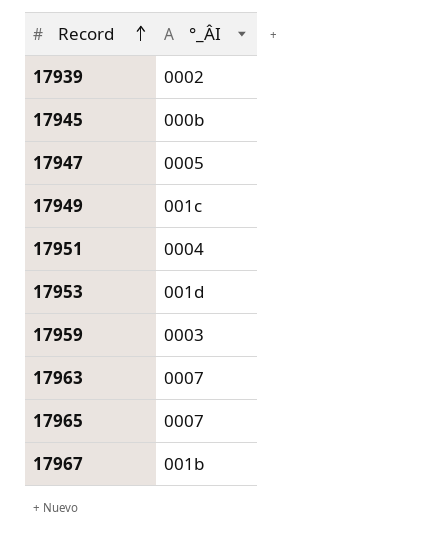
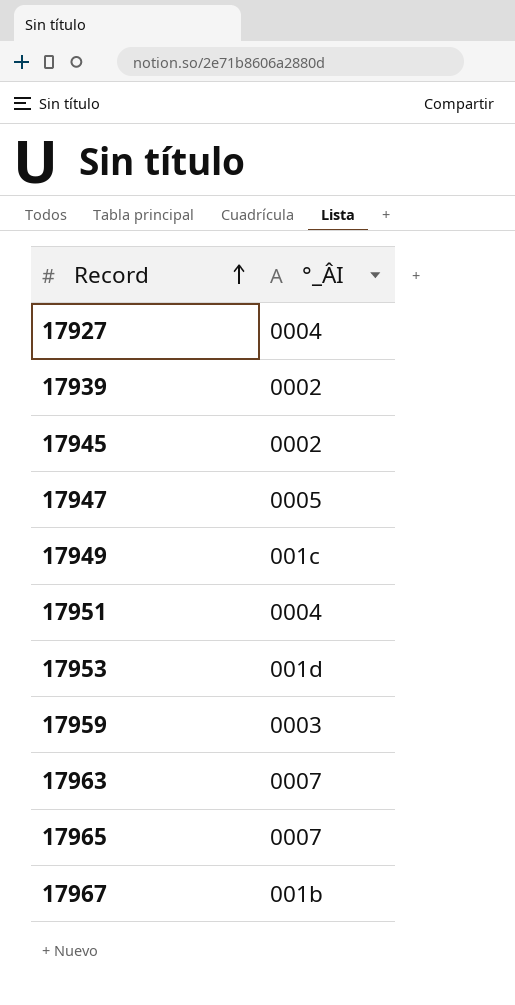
row 17927: none -> 0004
17945 | °_ÂI: 000b -> 0002

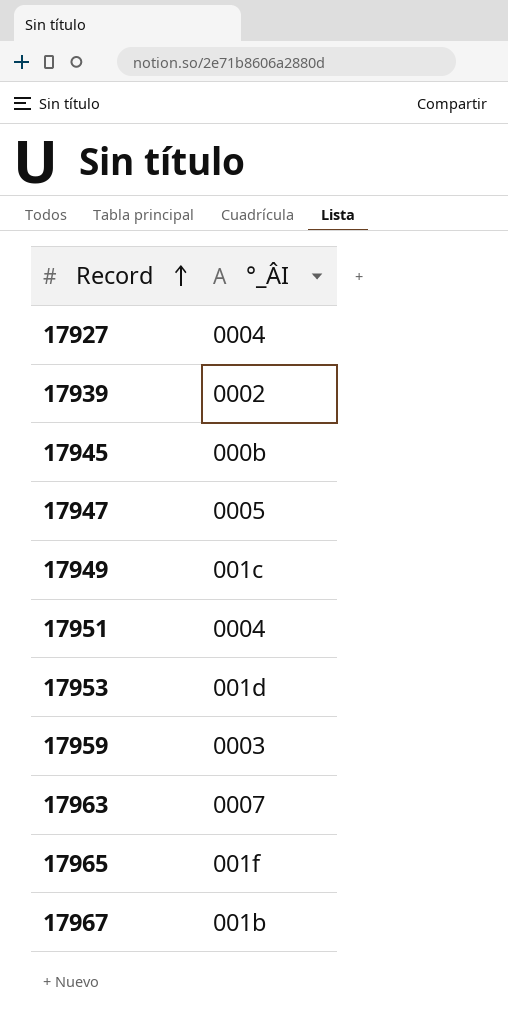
17945 | °_ÂI: 0002 -> 000b
17965 | °_ÂI: 0007 -> 001f

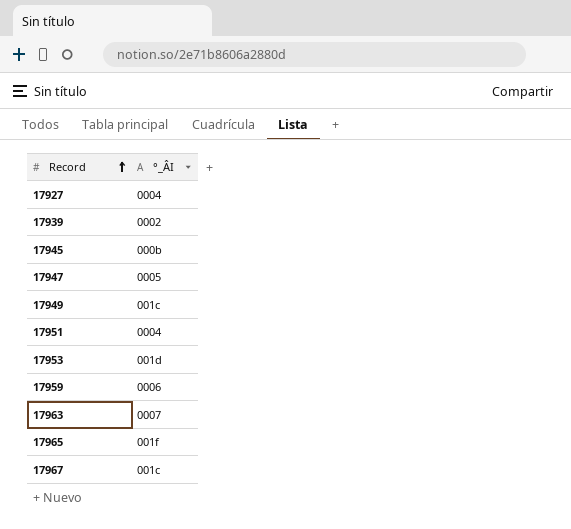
17959 | °_ÂI: 0003 -> 0006
17967 | °_ÂI: 001b -> 001c

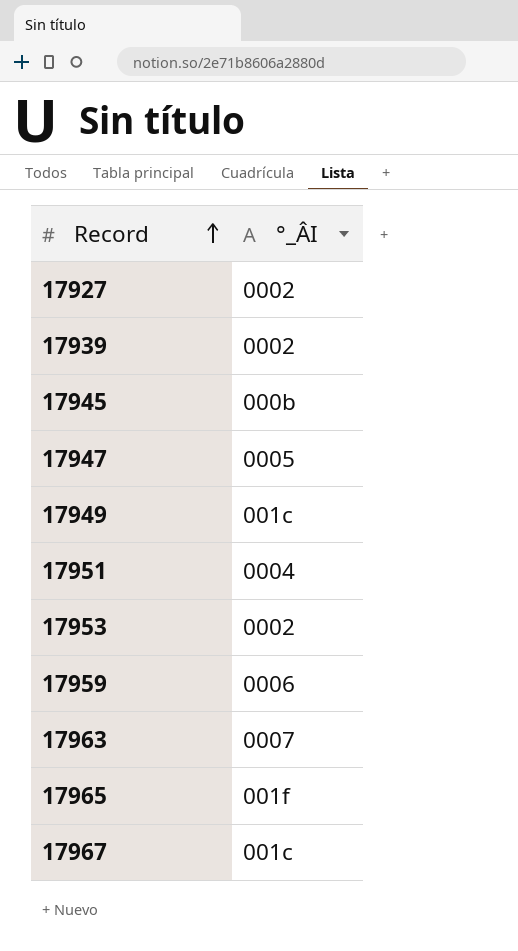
17927 | °_ÂI: 0004 -> 0002
17953 | °_ÂI: 001d -> 0002

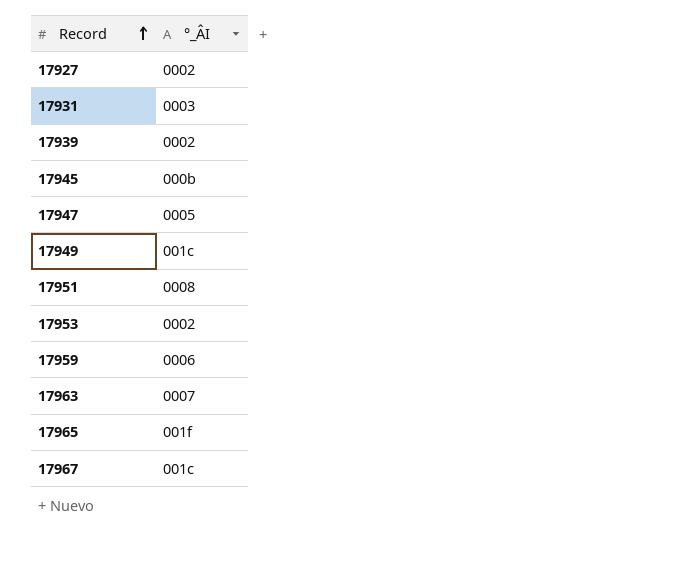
row 17931: none -> 0003
17951 | °_ÂI: 0004 -> 0008

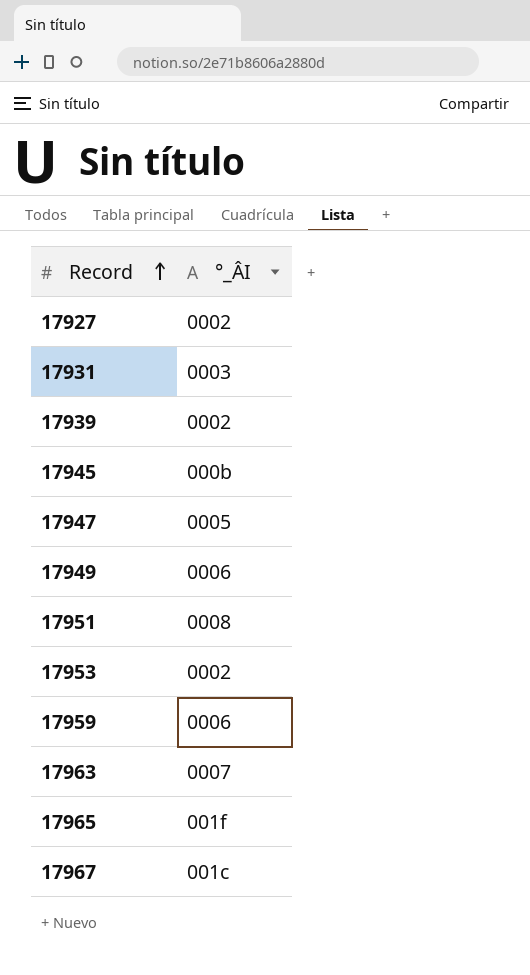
17949 | °_ÂI: 001c -> 0006

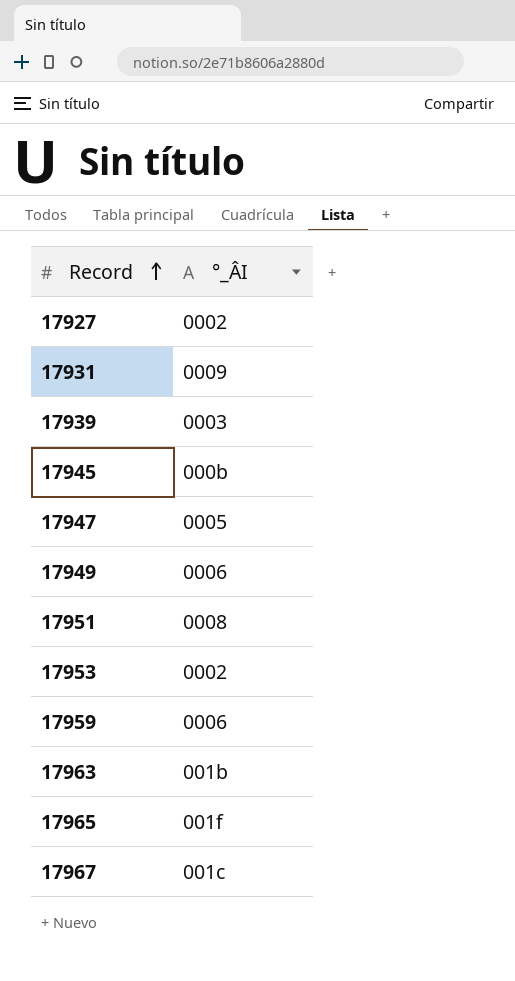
17931 | °_ÂI: 0003 -> 0009
17939 | °_ÂI: 0002 -> 0003
17963 | °_ÂI: 0007 -> 001b

